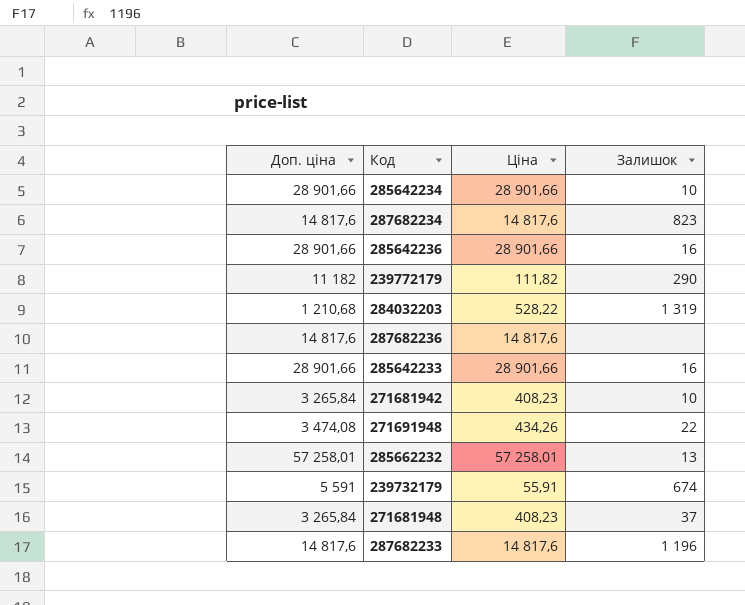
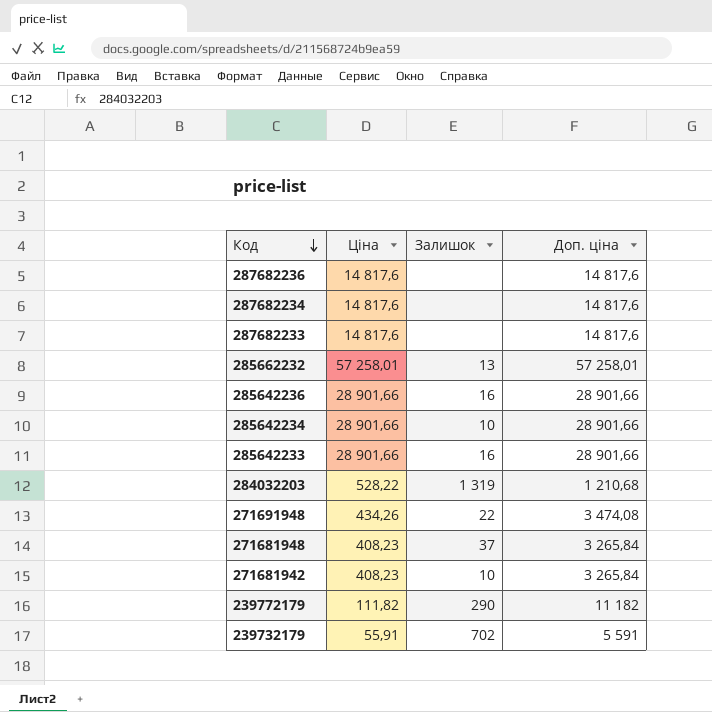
row order: none -> Код descending
column Доп. ціна | position: 1 -> 4
287682234 | Залишок: 823 -> none
287682233 | Залишок: 1 196 -> none
239732179 | Залишок: 674 -> 702

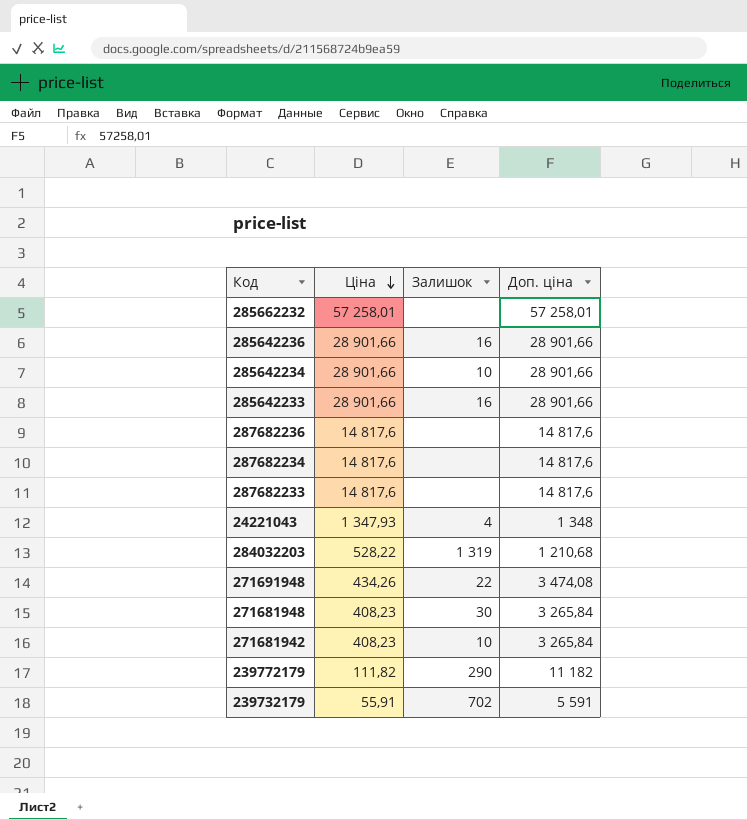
row order: Код descending -> Ціна descending
285662232 | Залишок: 13 -> none
row 24221043: none -> 1 347,93 | 4 | 1 348
271681948 | Залишок: 37 -> 30

